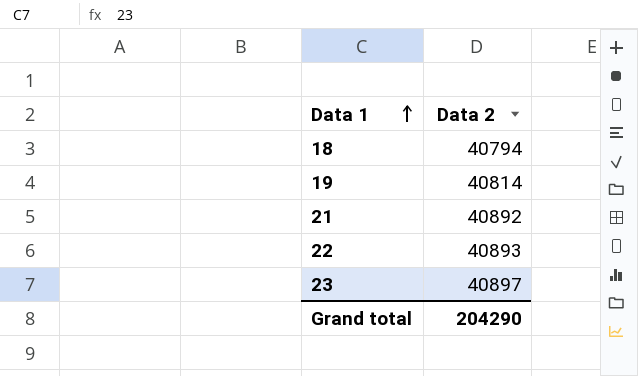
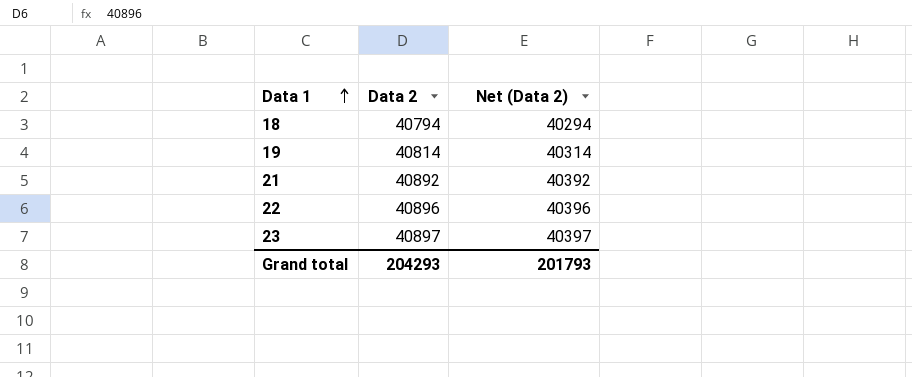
column Net (Data 2) | formula: none -> [Data 2] - 500
22 | Data 2: 40893 -> 40896
Grand total | Data 2: 204290 -> 204293

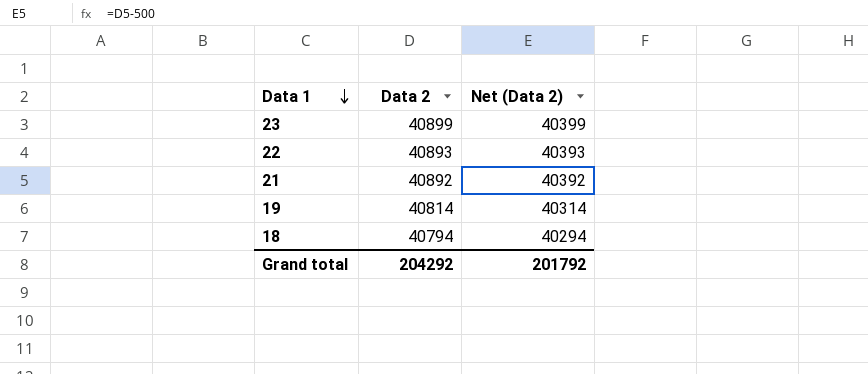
row order: Data 1 ascending -> Data 1 descending
23 | Data 2: 40897 -> 40899
23 | Net (Data 2): 40397 -> 40399
22 | Data 2: 40896 -> 40893
22 | Net (Data 2): 40396 -> 40393
Grand total | Data 2: 204293 -> 204292
Grand total | Net (Data 2): 201793 -> 201792

